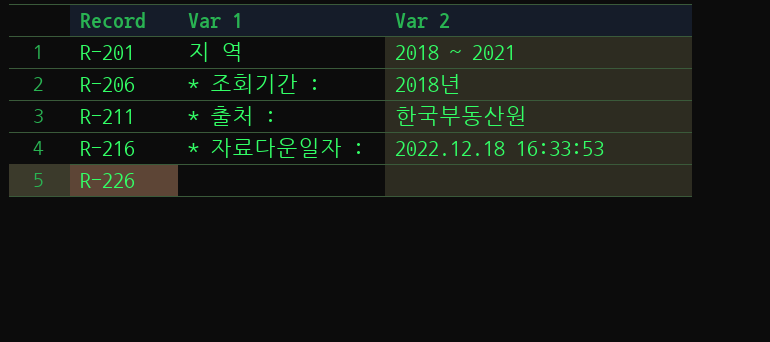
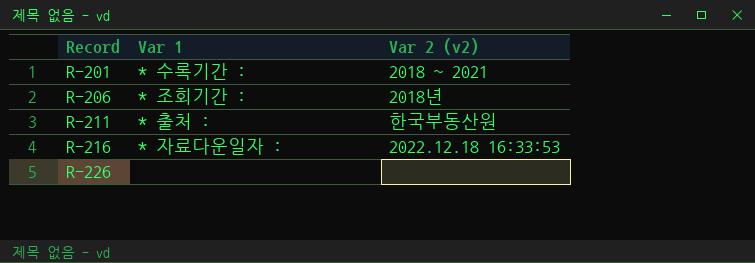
column name: Var 2 -> Var 2 (v2)
R-201 | Var 1: 지 역 -> * 수록기간 :

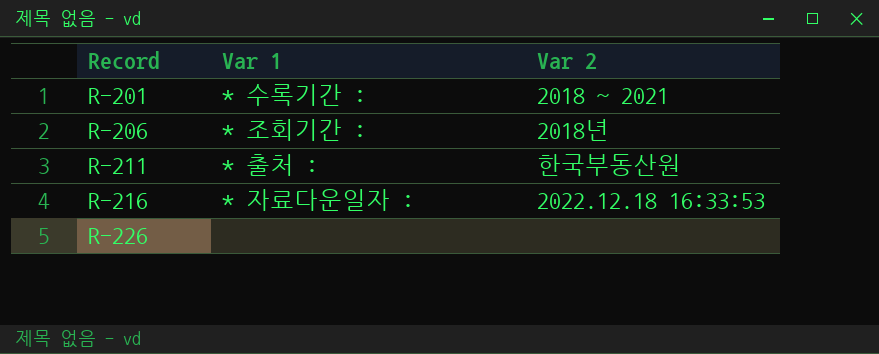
column name: Var 2 (v2) -> Var 2

